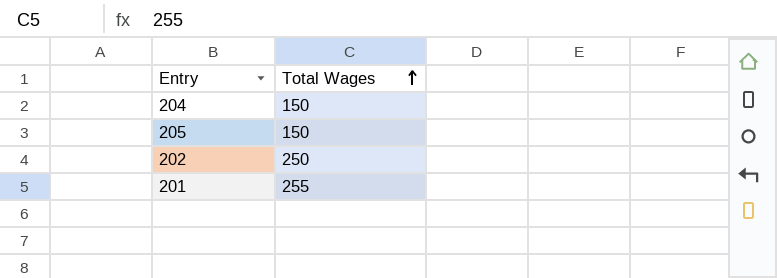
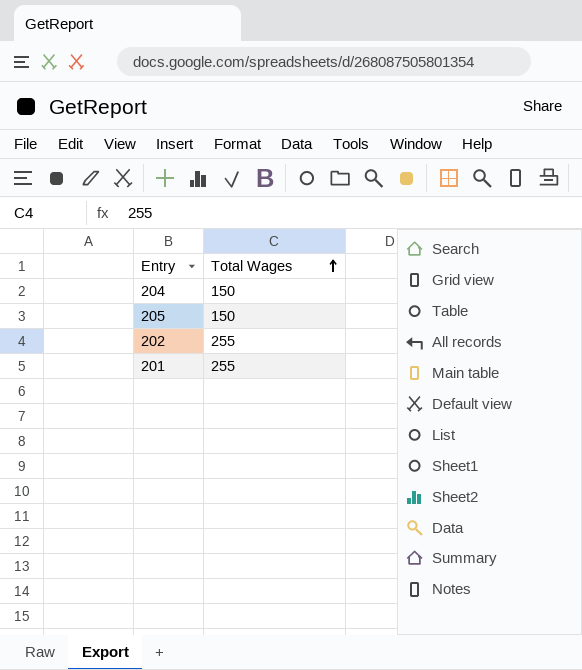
202 | Total Wages: 250 -> 255

